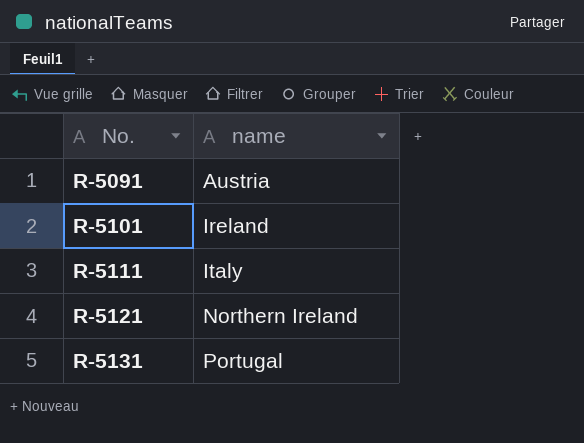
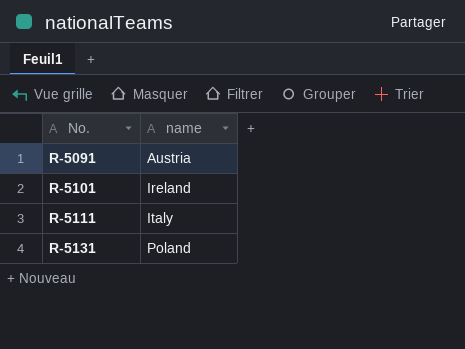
row R-5121: Northern Ireland -> none
R-5131 | name: Portugal -> Poland

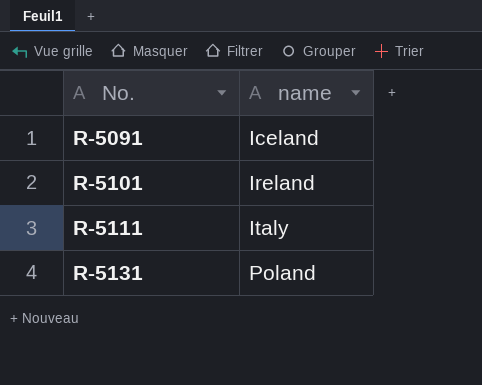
R-5091 | name: Austria -> Iceland

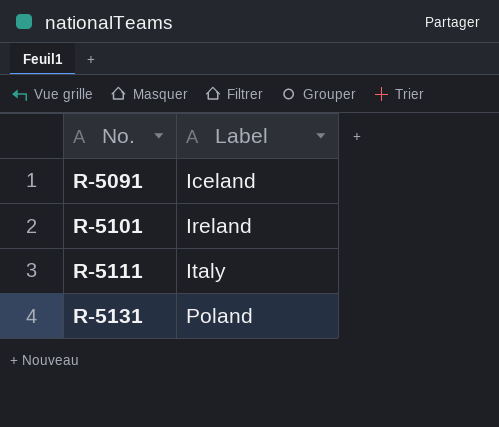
column name: name -> Label

